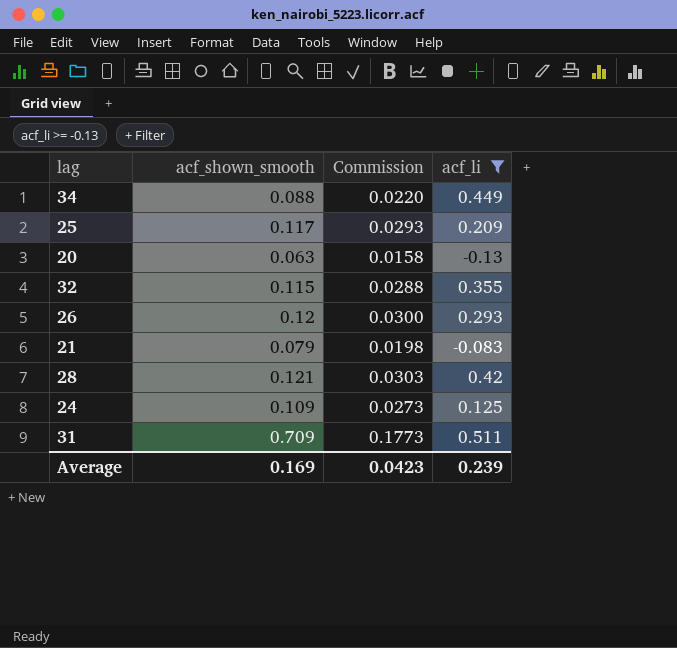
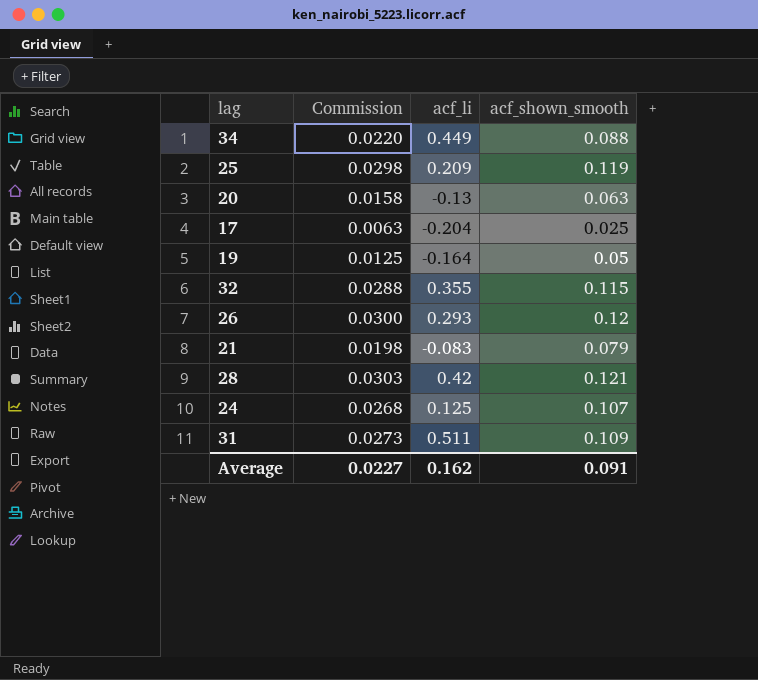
filter: acf_li >= -0.13 -> none
column acf_shown_smooth | position: 2 -> 4
25 | Commission: 0.0293 -> 0.0298
25 | acf_shown_smooth: 0.117 -> 0.119
24 | Commission: 0.0273 -> 0.0268
24 | acf_shown_smooth: 0.109 -> 0.107
31 | Commission: 0.1773 -> 0.0273
31 | acf_shown_smooth: 0.709 -> 0.109
Average | Commission: 0.0423 -> 0.0227
Average | acf_li: 0.239 -> 0.162
Average | acf_shown_smooth: 0.169 -> 0.091

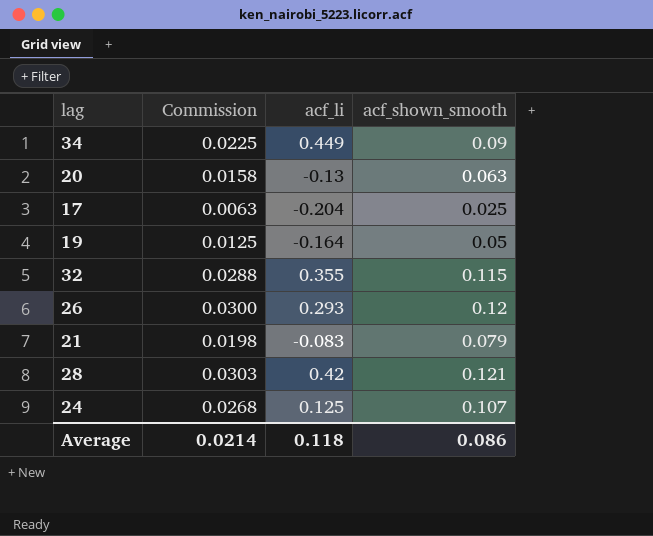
row 25: 0.0298 | 0.209 | 0.119 -> none
row 31: 0.0273 | 0.511 | 0.109 -> none
34 | Commission: 0.0220 -> 0.0225
34 | acf_shown_smooth: 0.088 -> 0.09
Average | Commission: 0.0227 -> 0.0214
Average | acf_li: 0.162 -> 0.118
Average | acf_shown_smooth: 0.091 -> 0.086

